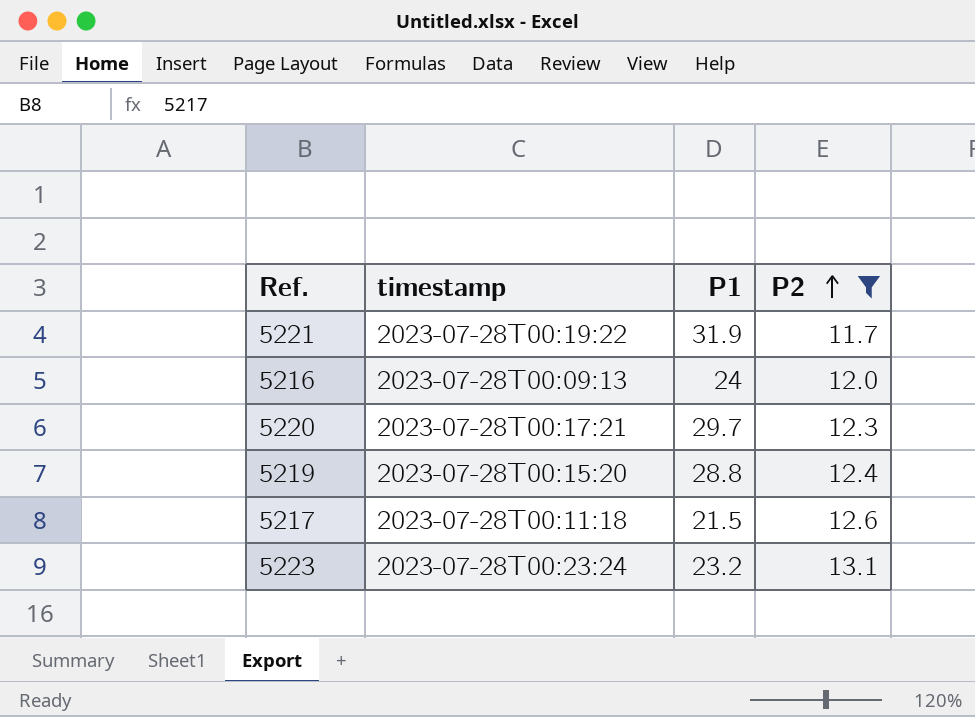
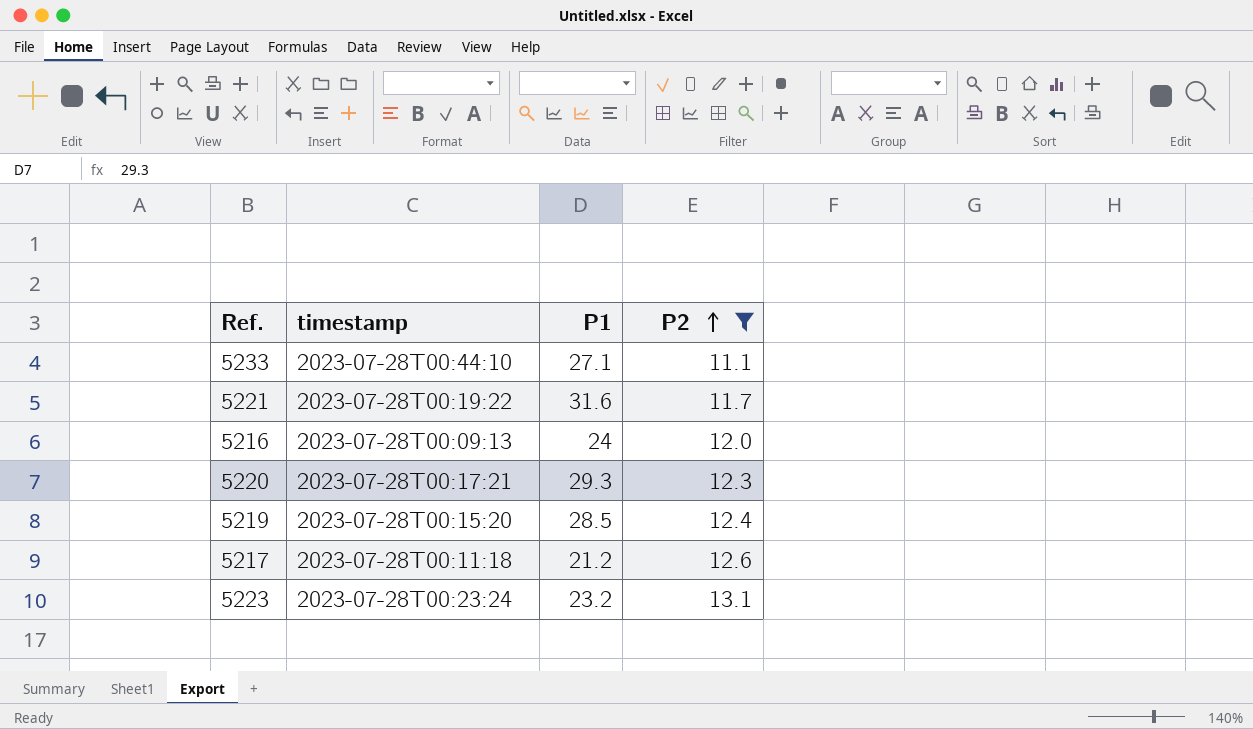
row 5233: none -> 2023-07-28T00:44:10 | 27.1 | 11.1
5221 | P1: 31.9 -> 31.6
5220 | P1: 29.7 -> 29.3
5219 | P1: 28.8 -> 28.5
5217 | P1: 21.5 -> 21.2

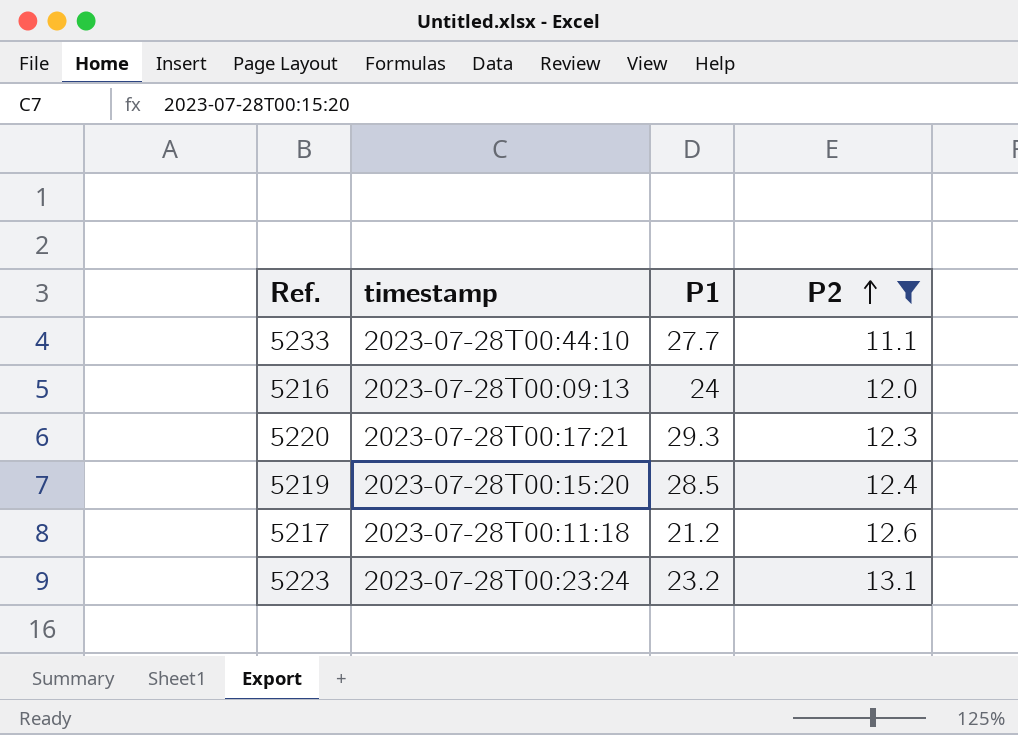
row 5221: 2023-07-28T00:19:22 | 31.6 | 11.7 -> none
5233 | P1: 27.1 -> 27.7

